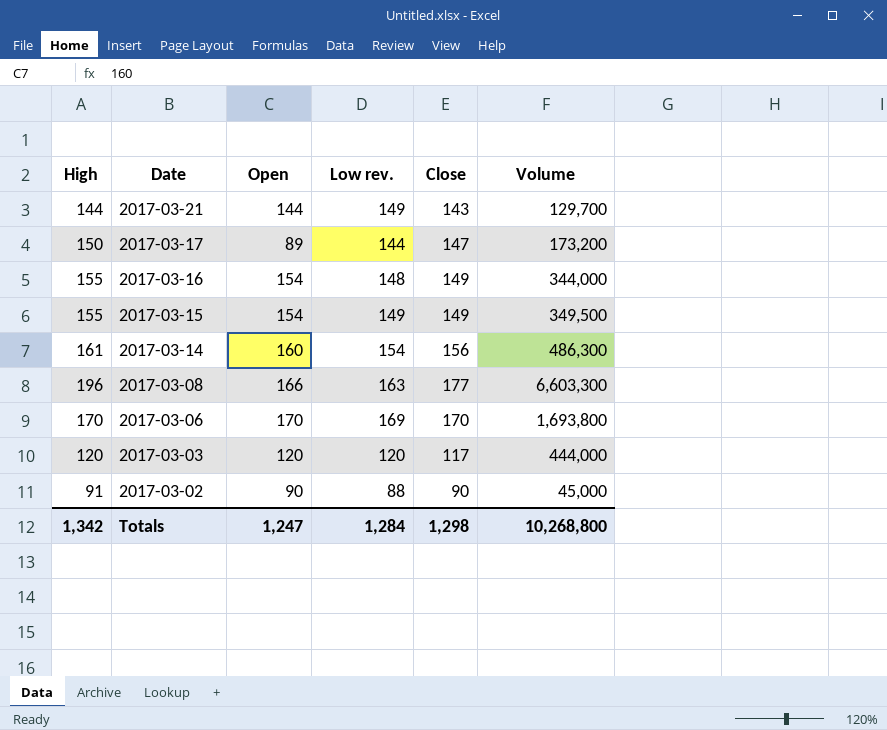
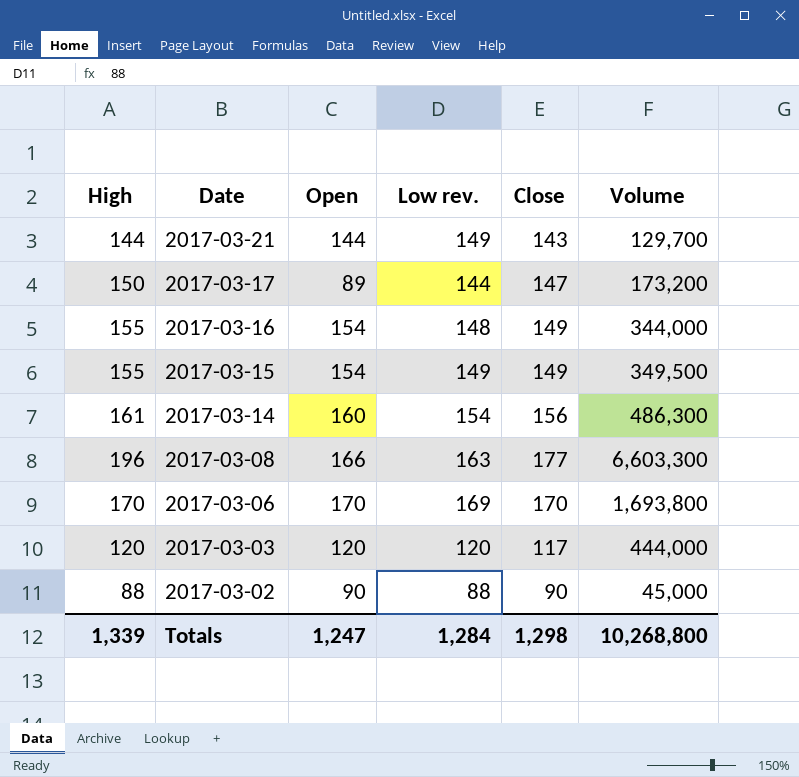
2017-03-02 | High: 91 -> 88
Totals | High: 1,342 -> 1,339

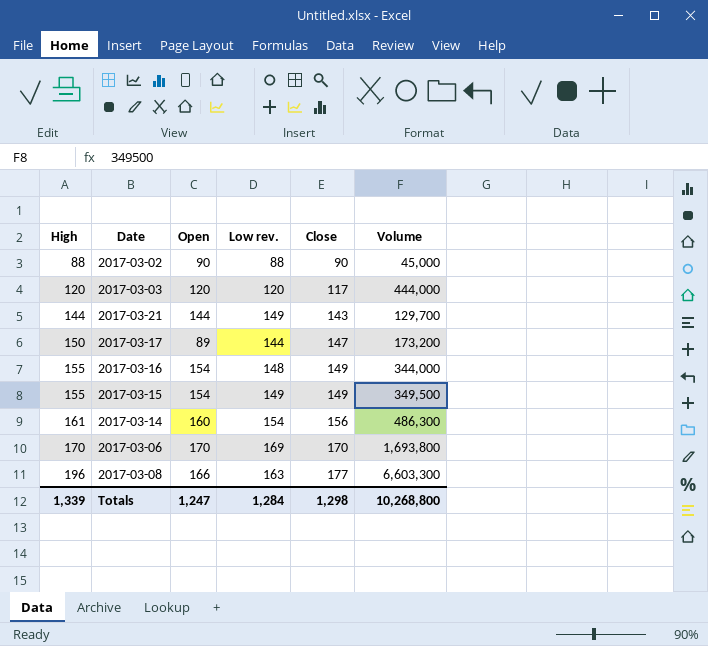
row order: Date descending -> High ascending

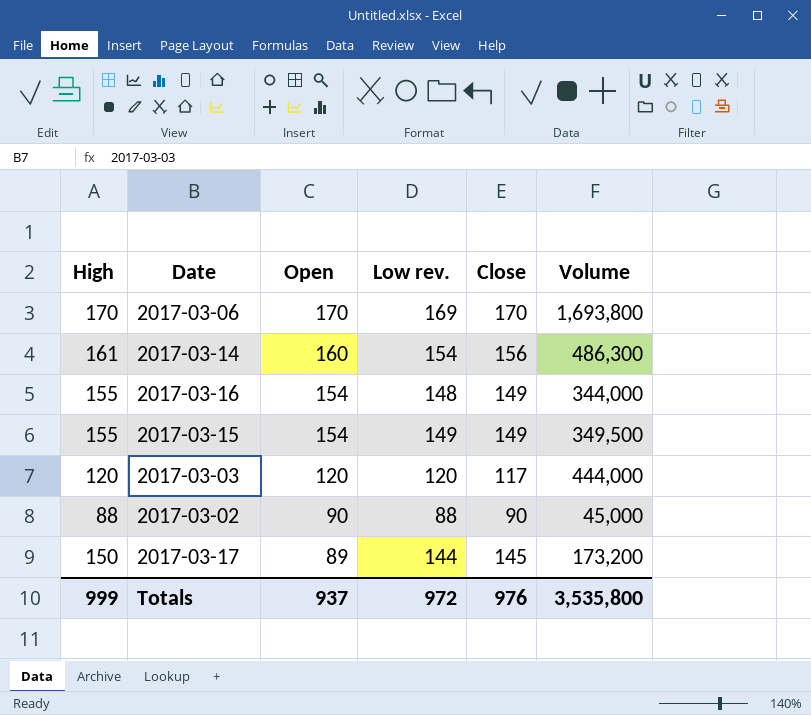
row order: High ascending -> Open descending
row 2017-03-21: 144 | 144 | 149 | 143 | 129,700 -> none
row 2017-03-08: 196 | 166 | 163 | 177 | 6,603,300 -> none
2017-03-17 | Close: 147 -> 145
Totals | High: 1,339 -> 999
Totals | Open: 1,247 -> 937
Totals | Low rev.: 1,284 -> 972
Totals | Close: 1,298 -> 976
Totals | Volume: 10,268,800 -> 3,535,800

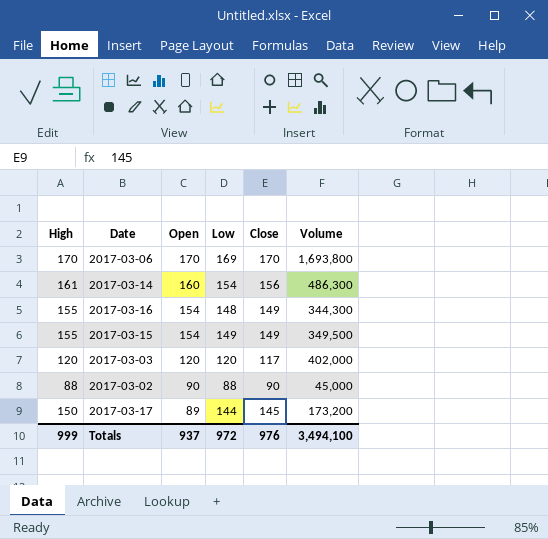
column name: Low rev. -> Low
2017-03-16 | Volume: 344,000 -> 344,300
2017-03-03 | Volume: 444,000 -> 402,000
Totals | Volume: 3,535,800 -> 3,494,100

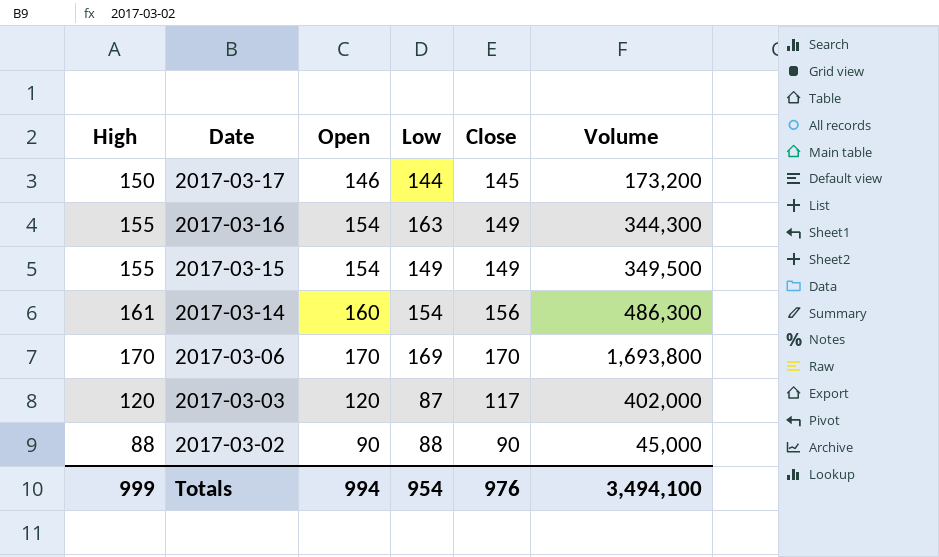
row order: Open descending -> Date descending
2017-03-17 | Open: 89 -> 146
2017-03-16 | Low: 148 -> 163
2017-03-03 | Low: 120 -> 87
Totals | Open: 937 -> 994
Totals | Low: 972 -> 954

